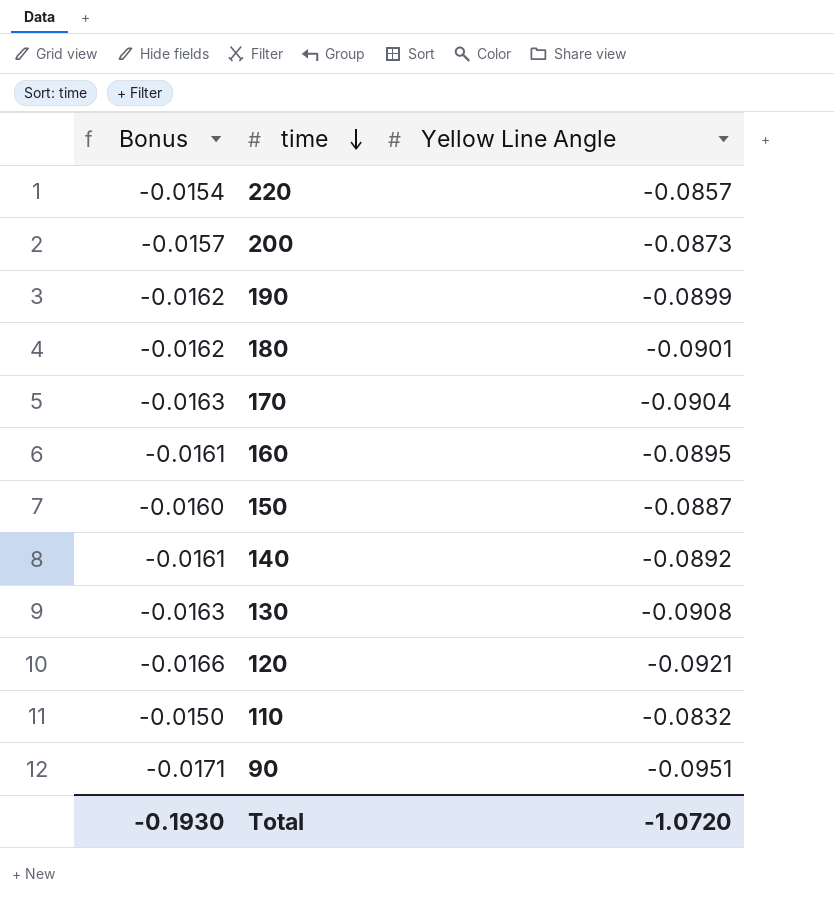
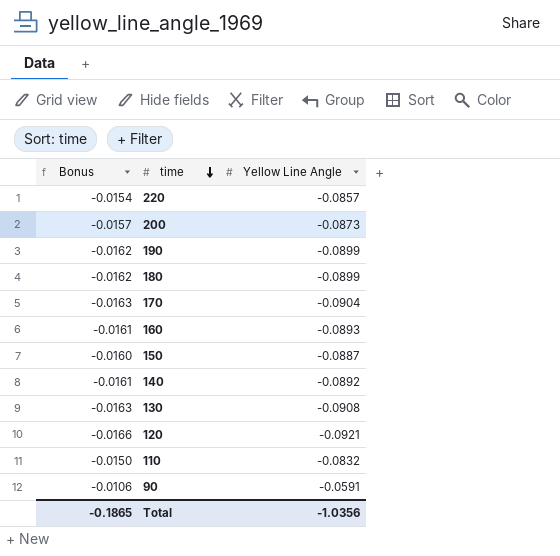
180 | Yellow Line Angle: -0.0901 -> -0.0899
160 | Yellow Line Angle: -0.0895 -> -0.0893
90 | Bonus: -0.0171 -> -0.0106
90 | Yellow Line Angle: -0.0951 -> -0.0591
Total | Bonus: -0.1930 -> -0.1865
Total | Yellow Line Angle: -1.0720 -> -1.0356

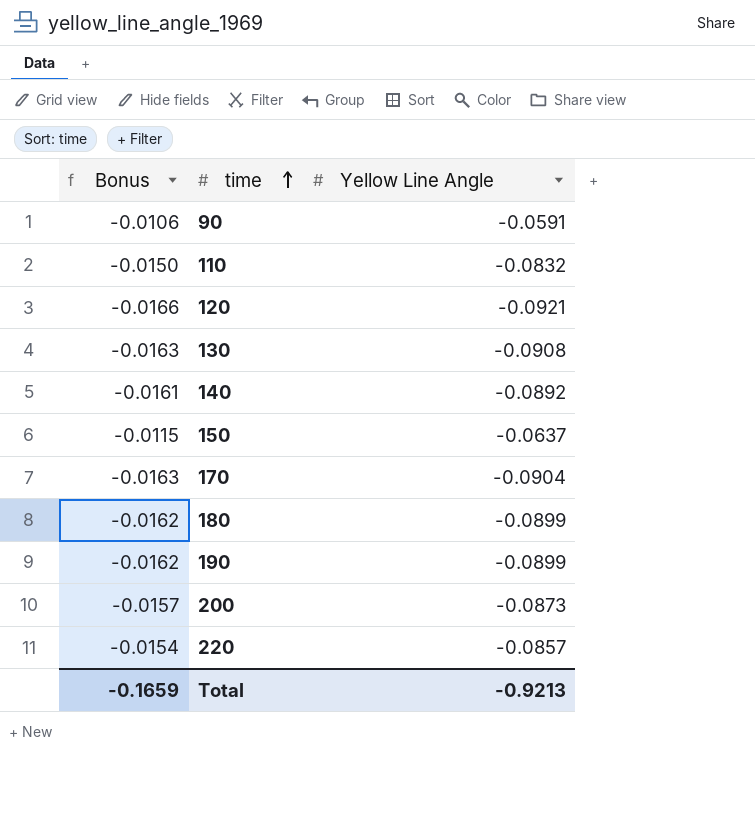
row order: time descending -> time ascending
row 160: -0.0161 | -0.0893 -> none
150 | Bonus: -0.0160 -> -0.0115
150 | Yellow Line Angle: -0.0887 -> -0.0637
Total | Bonus: -0.1865 -> -0.1659
Total | Yellow Line Angle: -1.0356 -> -0.9213

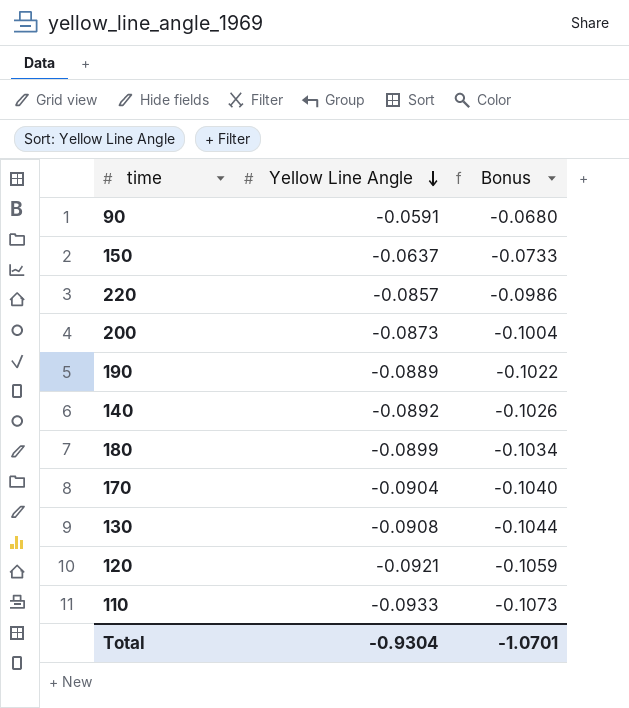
row order: time ascending -> Yellow Line Angle descending
column Bonus | formula: [Yellow Line Angle] * 0.18 -> [Yellow Line Angle] * 1.15
column Bonus | position: 1 -> 3
190 | Yellow Line Angle: -0.0899 -> -0.0889
110 | Yellow Line Angle: -0.0832 -> -0.0933
Total | Yellow Line Angle: -0.9213 -> -0.9304
Total | Bonus: -0.1659 -> -1.0701

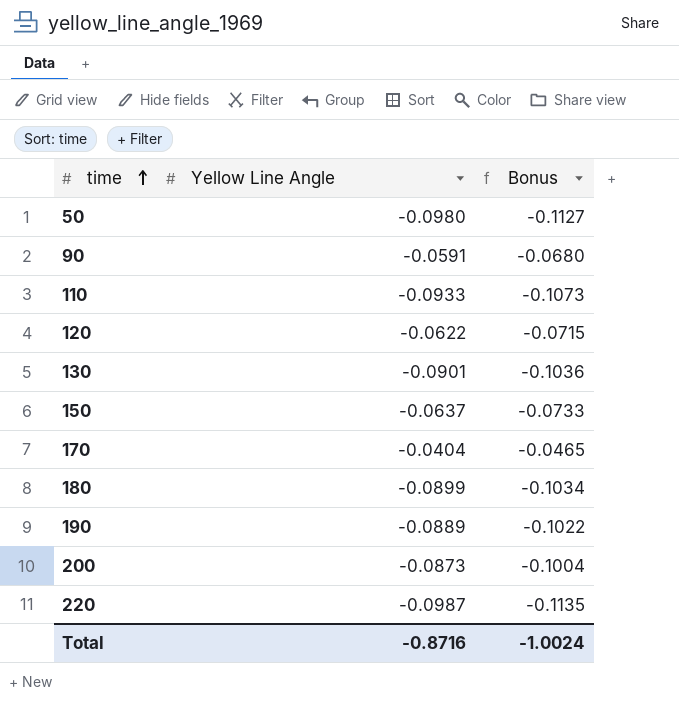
row order: Yellow Line Angle descending -> time ascending
row 140: -0.0892 | -0.1026 -> none
row 50: none -> -0.0980 | -0.1127
120 | Yellow Line Angle: -0.0921 -> -0.0622
120 | Bonus: -0.1059 -> -0.0715
130 | Yellow Line Angle: -0.0908 -> -0.0901
130 | Bonus: -0.1044 -> -0.1036
170 | Yellow Line Angle: -0.0904 -> -0.0404
170 | Bonus: -0.1040 -> -0.0465
220 | Yellow Line Angle: -0.0857 -> -0.0987
220 | Bonus: -0.0986 -> -0.1135
Total | Yellow Line Angle: -0.9304 -> -0.8716
Total | Bonus: -1.0701 -> -1.0024

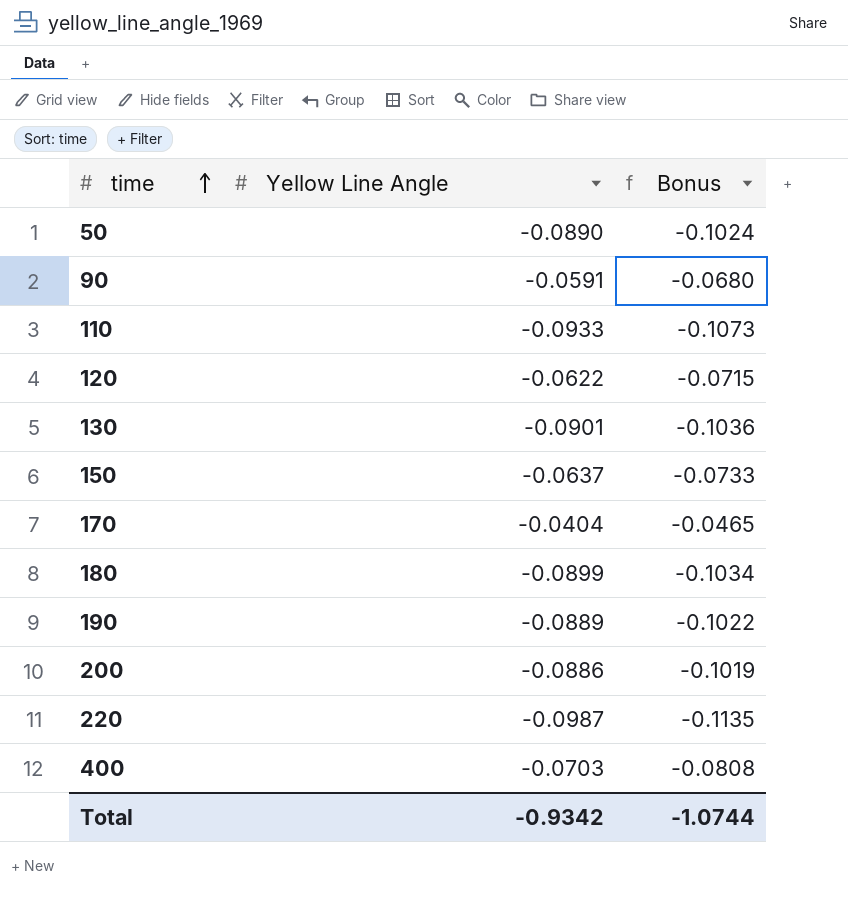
50 | Yellow Line Angle: -0.0980 -> -0.0890
50 | Bonus: -0.1127 -> -0.1024
200 | Yellow Line Angle: -0.0873 -> -0.0886
200 | Bonus: -0.1004 -> -0.1019
row 400: none -> -0.0703 | -0.0808
Total | Yellow Line Angle: -0.8716 -> -0.9342
Total | Bonus: -1.0024 -> -1.0744

